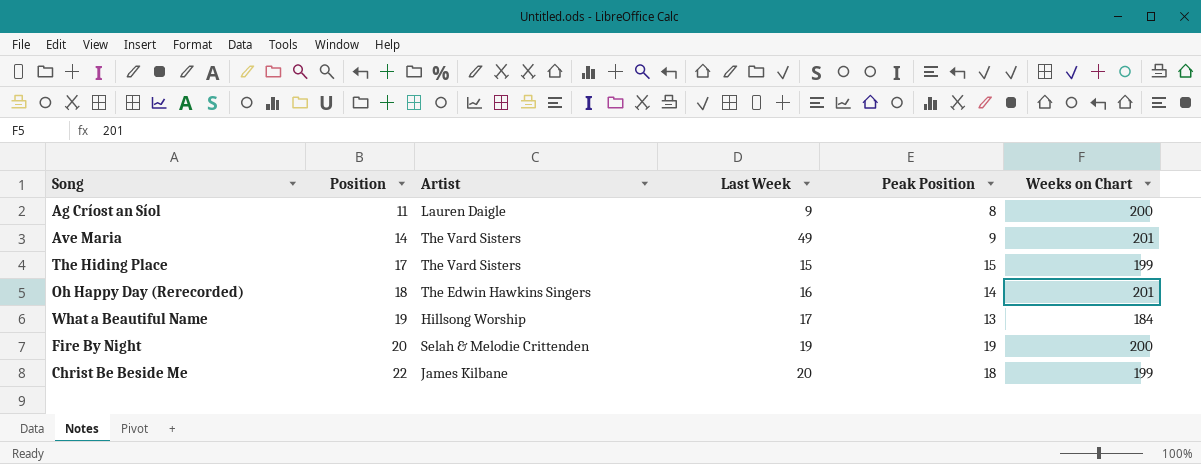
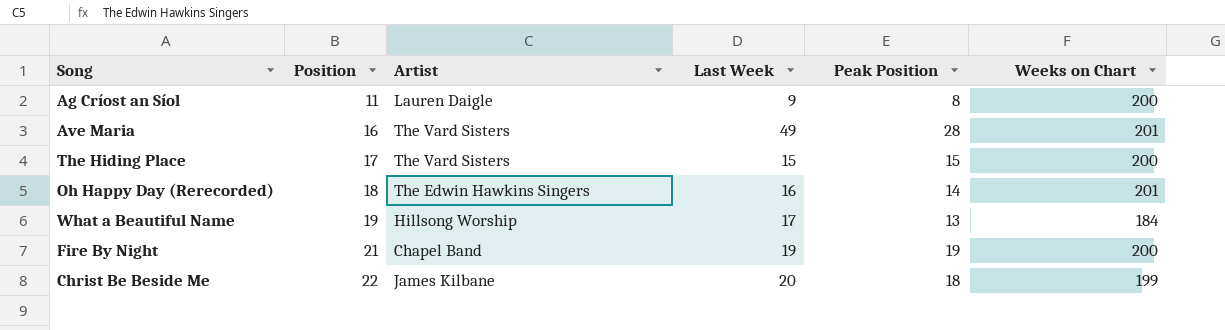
Ave Maria | Position: 14 -> 16
Ave Maria | Peak Position: 9 -> 28
The Hiding Place | Weeks on Chart: 199 -> 200
Fire By Night | Position: 20 -> 21
Fire By Night | Artist: Selah & Melodie Crittenden -> Chapel Band

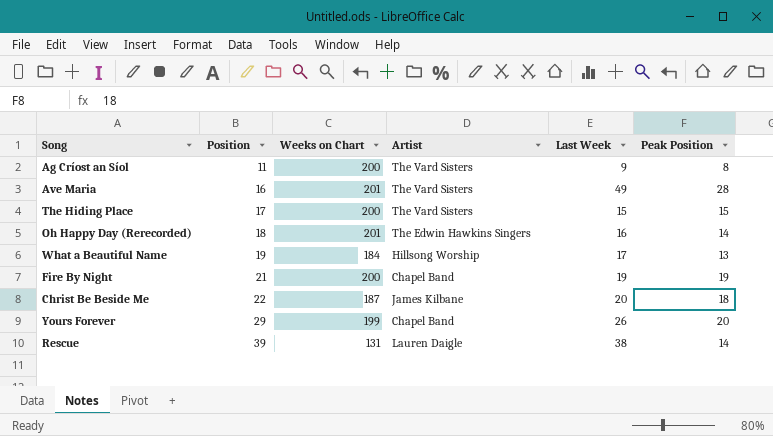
column Weeks on Chart | position: 6 -> 3
Ag Críost an Síol | Artist: Lauren Daigle -> The Vard Sisters
Christ Be Beside Me | Weeks on Chart: 199 -> 187
row Yours Forever: none -> 29 | 199 | Chapel Band | 26 | 20
row Rescue: none -> 39 | 131 | Lauren Daigle | 38 | 14

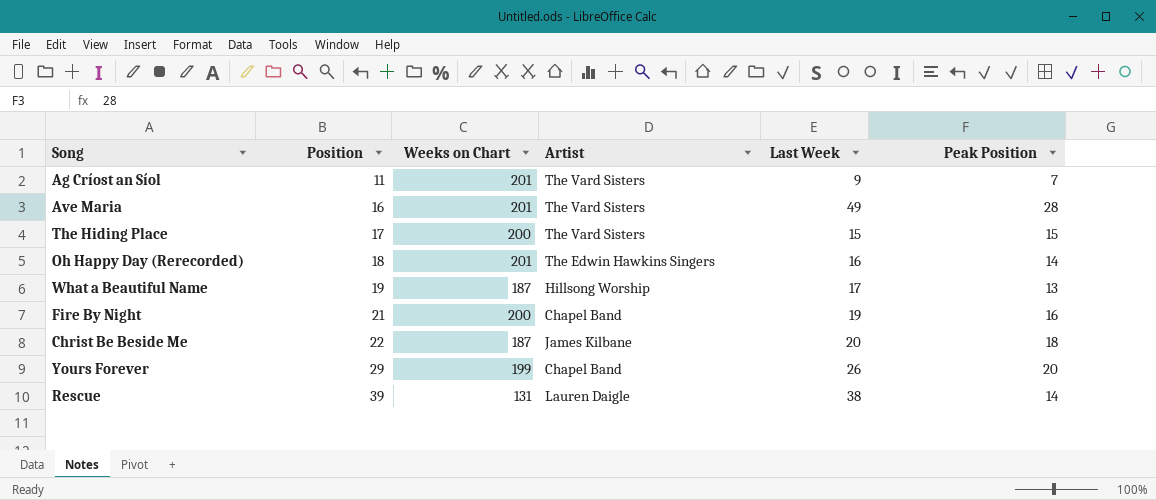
Ag Críost an Síol | Weeks on Chart: 200 -> 201
Ag Críost an Síol | Peak Position: 8 -> 7
What a Beautiful Name | Weeks on Chart: 184 -> 187
Fire By Night | Peak Position: 19 -> 16

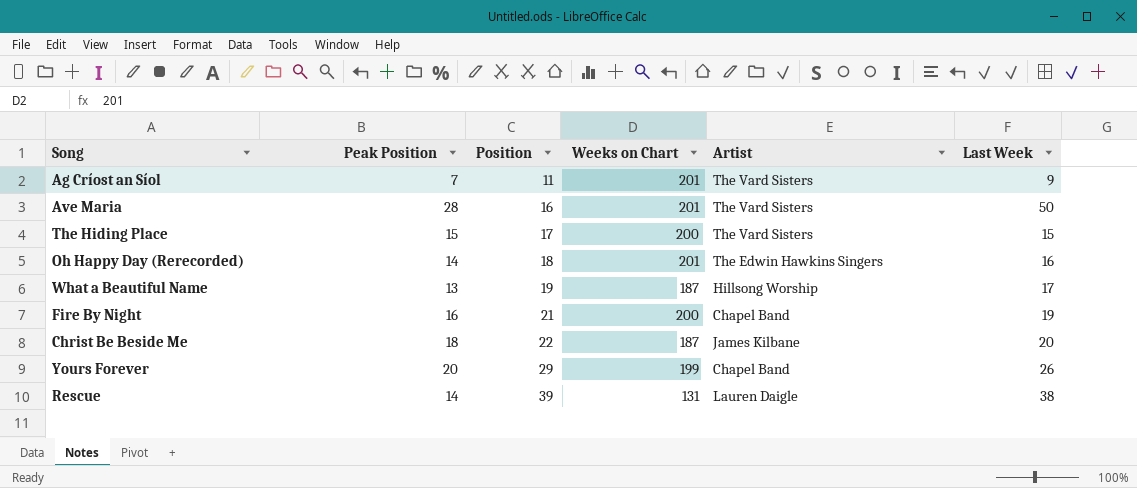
column Peak Position | position: 6 -> 2
Ave Maria | Last Week: 49 -> 50

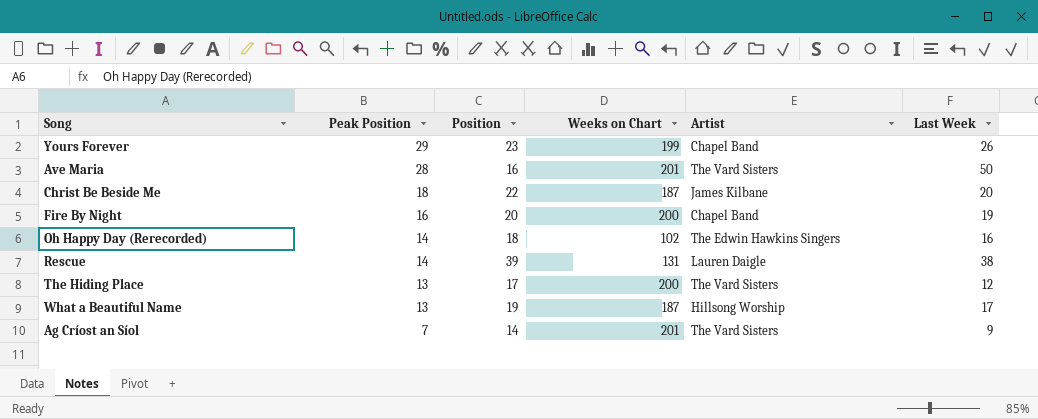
row order: Position ascending -> Peak Position descending
Yours Forever | Peak Position: 20 -> 29
Yours Forever | Position: 29 -> 23
Fire By Night | Position: 21 -> 20
Oh Happy Day (Rerecorded) | Weeks on Chart: 201 -> 102
The Hiding Place | Peak Position: 15 -> 13
The Hiding Place | Last Week: 15 -> 12
Ag Críost an Síol | Position: 11 -> 14

